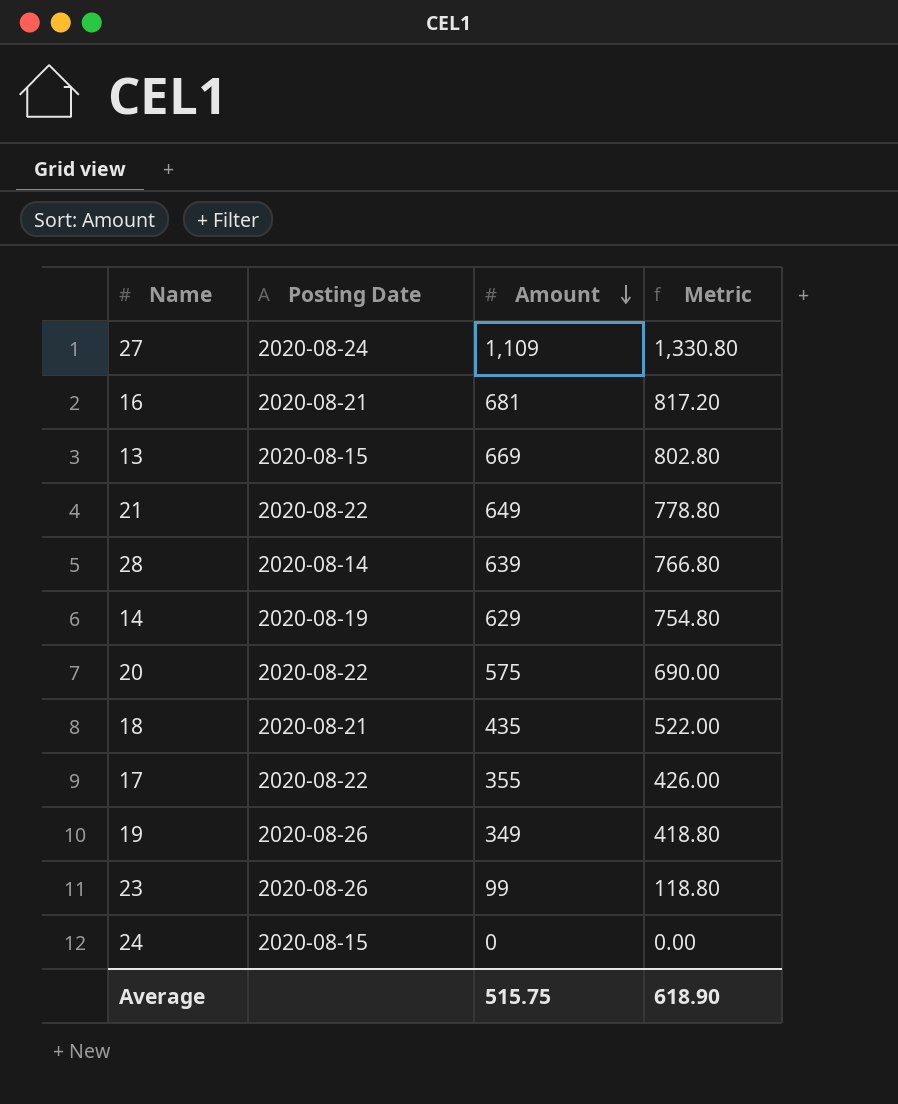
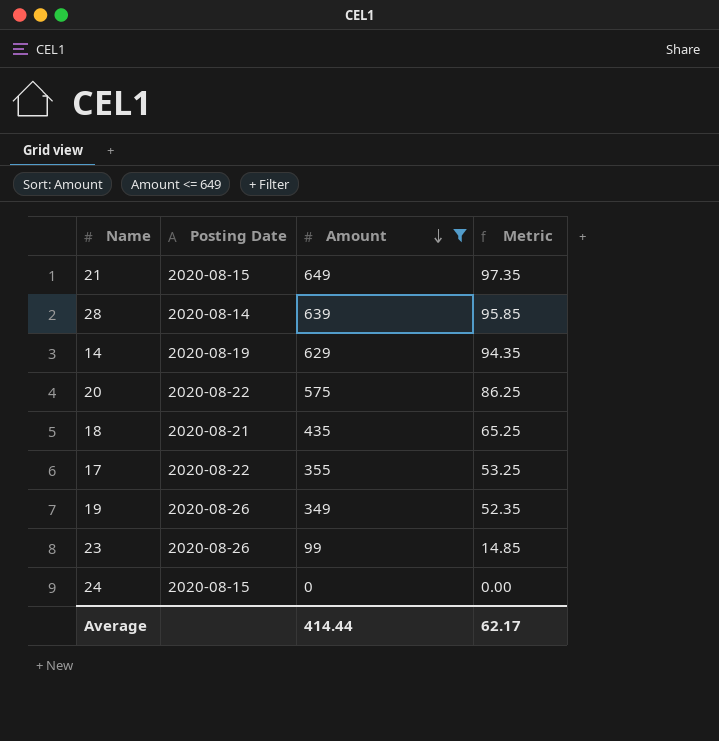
filter: none -> Amount <= 649
column Metric | formula: [Amount] * 1.2 -> [Amount] * 0.15
21 | Posting Date: 2020-08-22 -> 2020-08-15
Average | Amount: 515.75 -> 414.44
Average | Metric: 618.90 -> 62.17

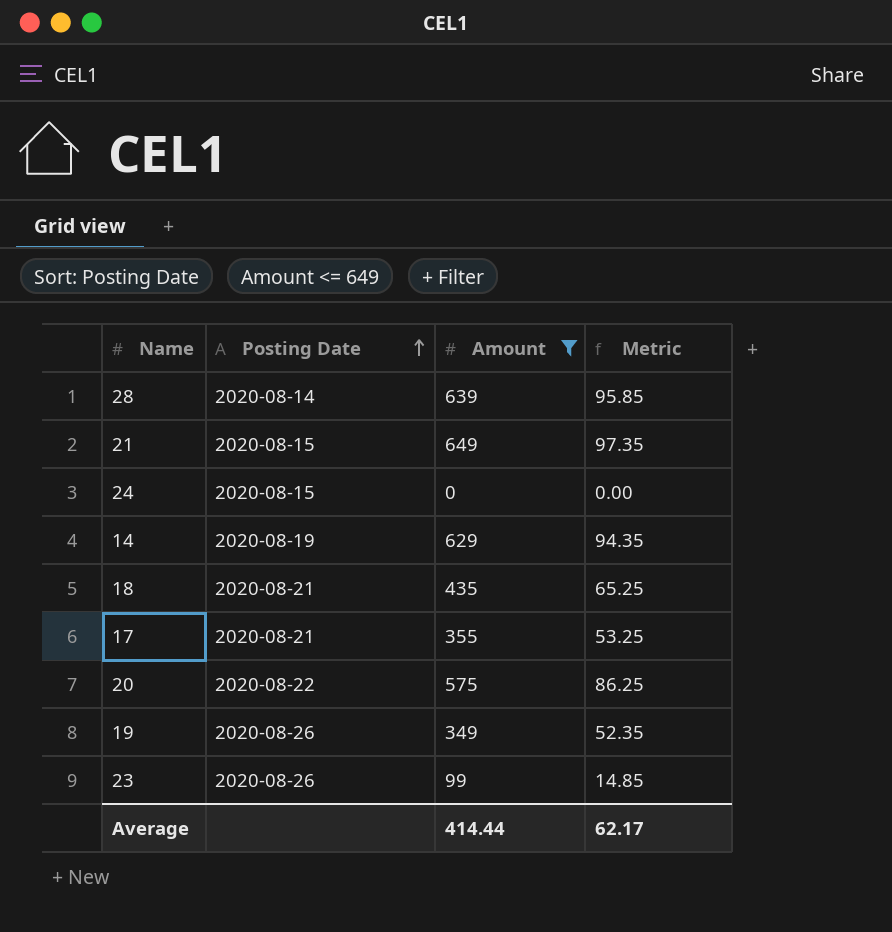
row order: Amount descending -> Posting Date ascending
17 | Posting Date: 2020-08-22 -> 2020-08-21

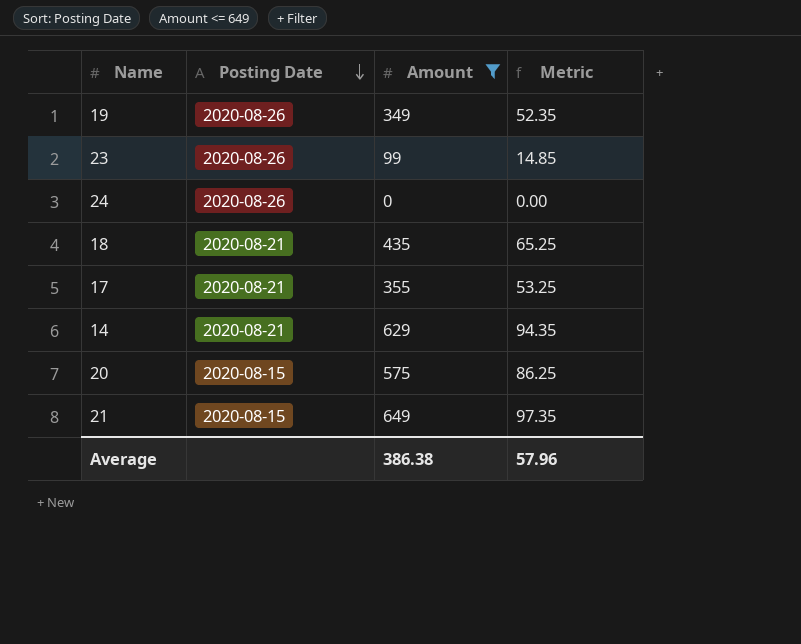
row order: Posting Date ascending -> Posting Date descending
row 28: 2020-08-14 | 639 | 95.85 -> none
24 | Posting Date: 2020-08-15 -> 2020-08-26
14 | Posting Date: 2020-08-19 -> 2020-08-21
20 | Posting Date: 2020-08-22 -> 2020-08-15
Average | Amount: 414.44 -> 386.38
Average | Metric: 62.17 -> 57.96

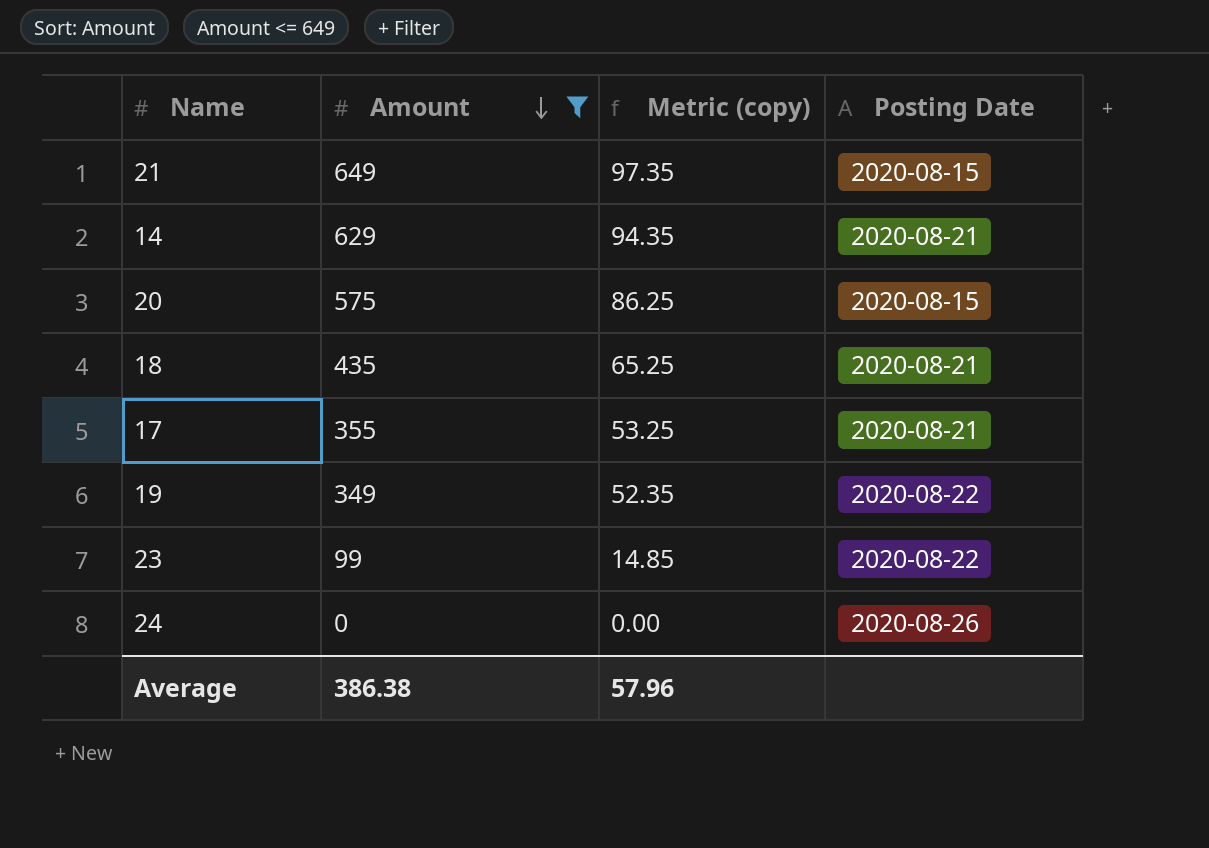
row order: Posting Date descending -> Amount descending
column name: Metric -> Metric (copy)
column Posting Date | position: 2 -> 4
19 | Posting Date: 2020-08-26 -> 2020-08-22
23 | Posting Date: 2020-08-26 -> 2020-08-22

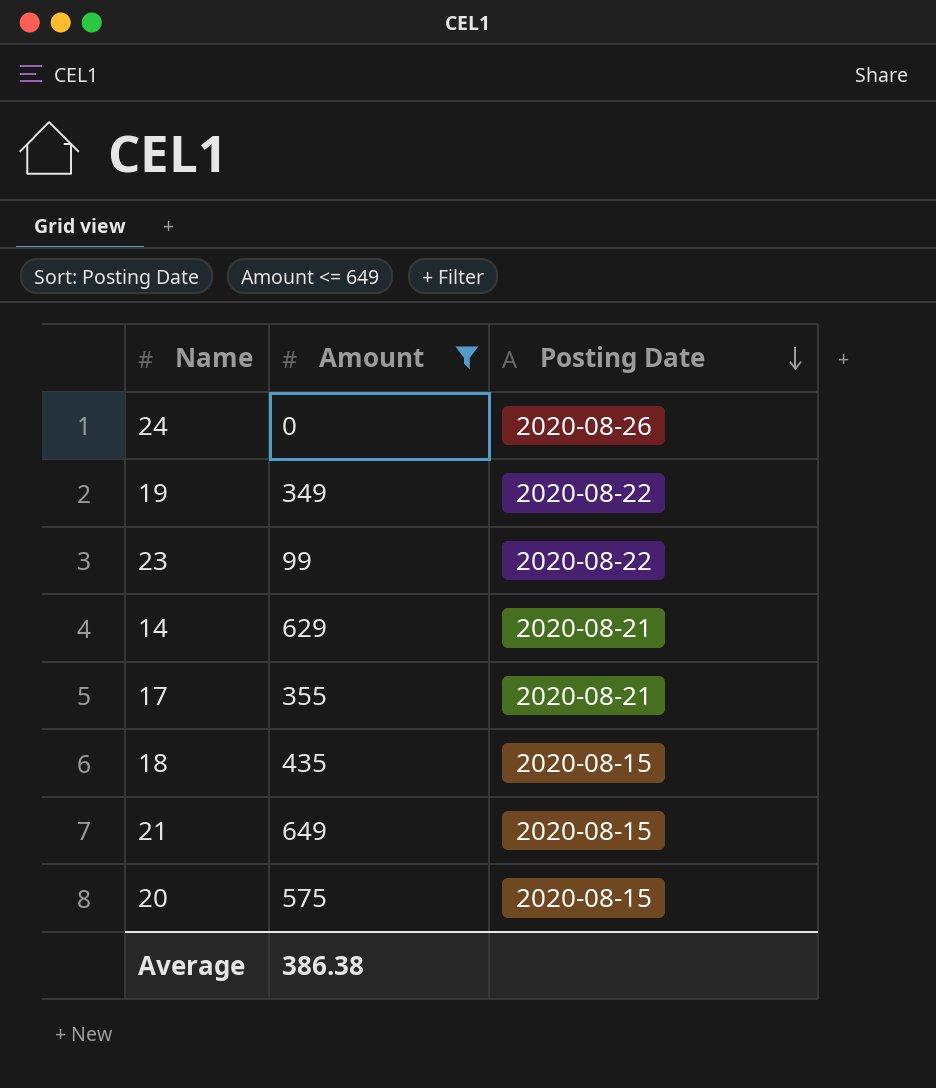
row order: Amount descending -> Posting Date descending
column Metric (copy) | formula: [Amount] * 0.15 -> none
18 | Posting Date: 2020-08-21 -> 2020-08-15

